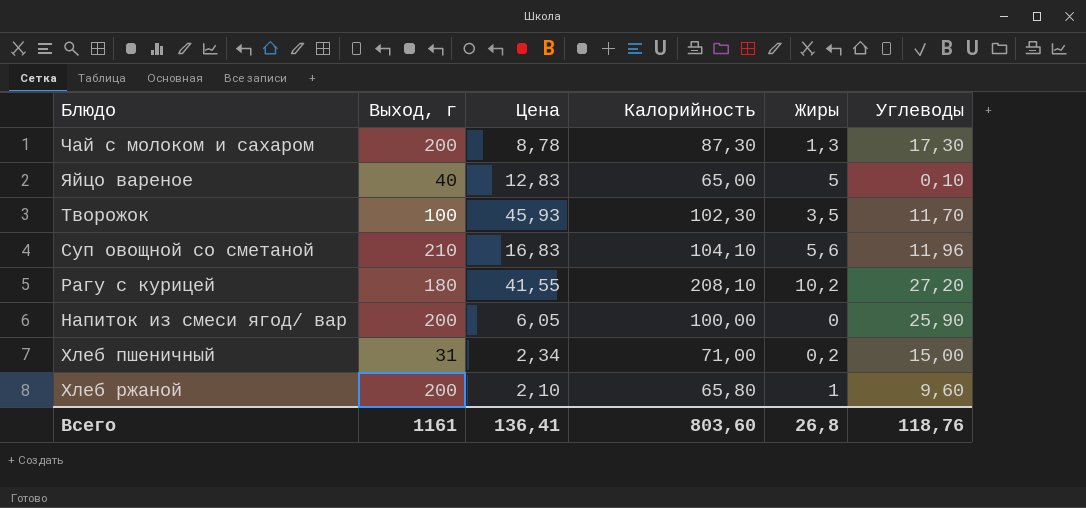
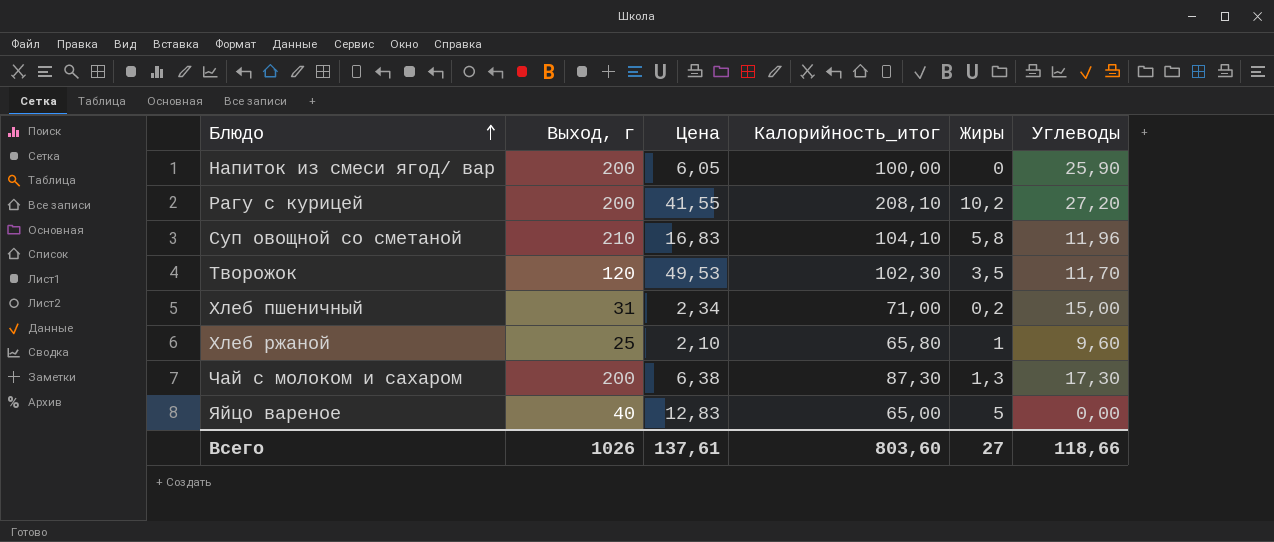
row order: none -> Блюдо ascending
column name: Калорийность -> Калорийность_итог
Рагу с курицей | Выход, г: 180 -> 200
Суп овощной со сметаной | Жиры: 5,6 -> 5,8
Творожок | Выход, г: 100 -> 120
Творожок | Цена: 45,93 -> 49,53
Хлеб ржаной | Выход, г: 200 -> 25
Чай с молоком и сахаром | Цена: 8,78 -> 6,38
Яйцо вареное | Углеводы: 0,10 -> 0,00
Всего | Выход, г: 1161 -> 1026
Всего | Цена: 136,41 -> 137,61
Всего | Жиры: 26,8 -> 27
Всего | Углеводы: 118,76 -> 118,66

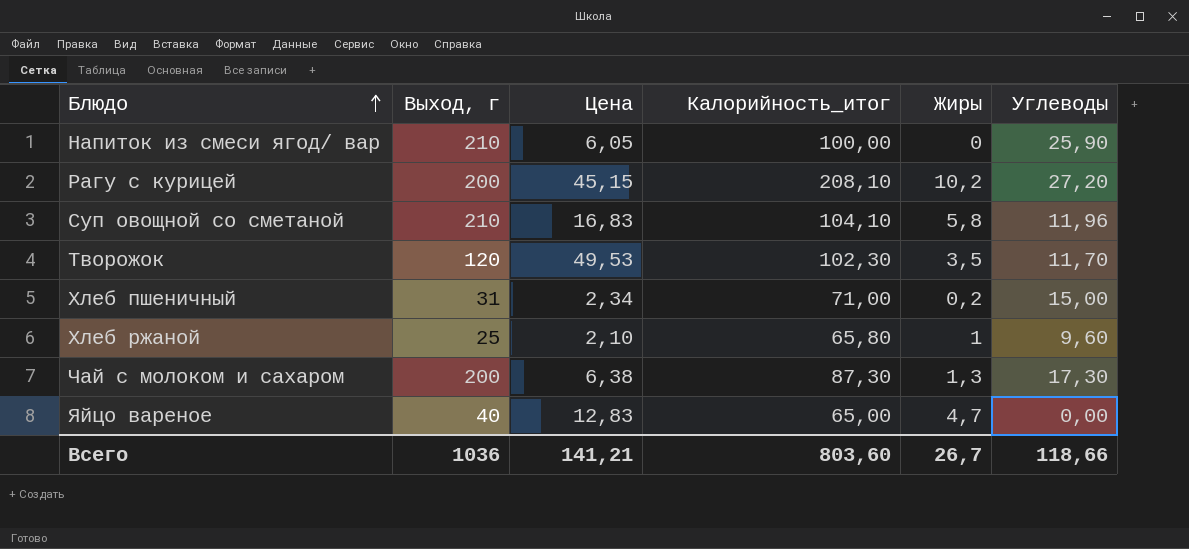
Напиток из смеси ягод/ вар | Выход, г: 200 -> 210
Рагу с курицей | Цена: 41,55 -> 45,15
Яйцо вареное | Жиры: 5 -> 4,7
Всего | Выход, г: 1026 -> 1036
Всего | Цена: 137,61 -> 141,21
Всего | Жиры: 27 -> 26,7

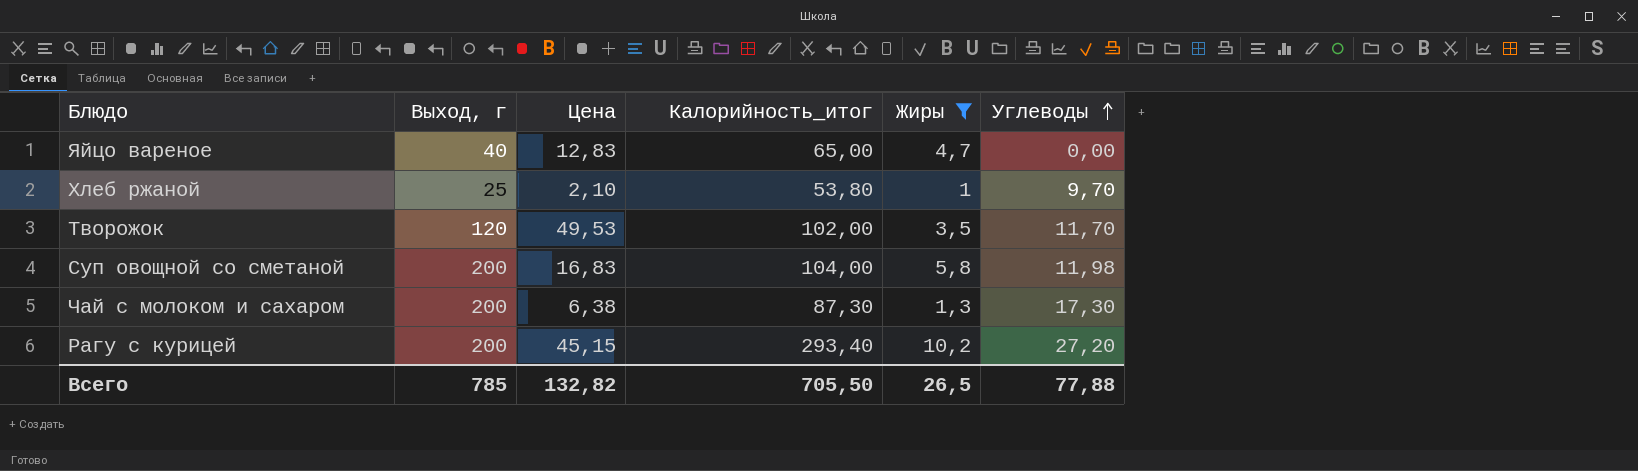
filter: none -> Жиры >= 1
row order: Блюдо ascending -> Углеводы ascending
Хлеб ржаной | Калорийность_итог: 65,80 -> 53,80
Хлеб ржаной | Углеводы: 9,60 -> 9,70
Творожок | Калорийность_итог: 102,30 -> 102,00
Суп овощной со сметаной | Выход, г: 210 -> 200
Суп овощной со сметаной | Калорийность_итог: 104,10 -> 104,00
Суп овощной со сметаной | Углеводы: 11,96 -> 11,98
Рагу с курицей | Калорийность_итог: 208,10 -> 293,40
Всего | Выход, г: 1036 -> 785
Всего | Цена: 141,21 -> 132,82
Всего | Калорийность_итог: 803,60 -> 705,50
Всего | Жиры: 26,7 -> 26,5
Всего | Углеводы: 118,66 -> 77,88

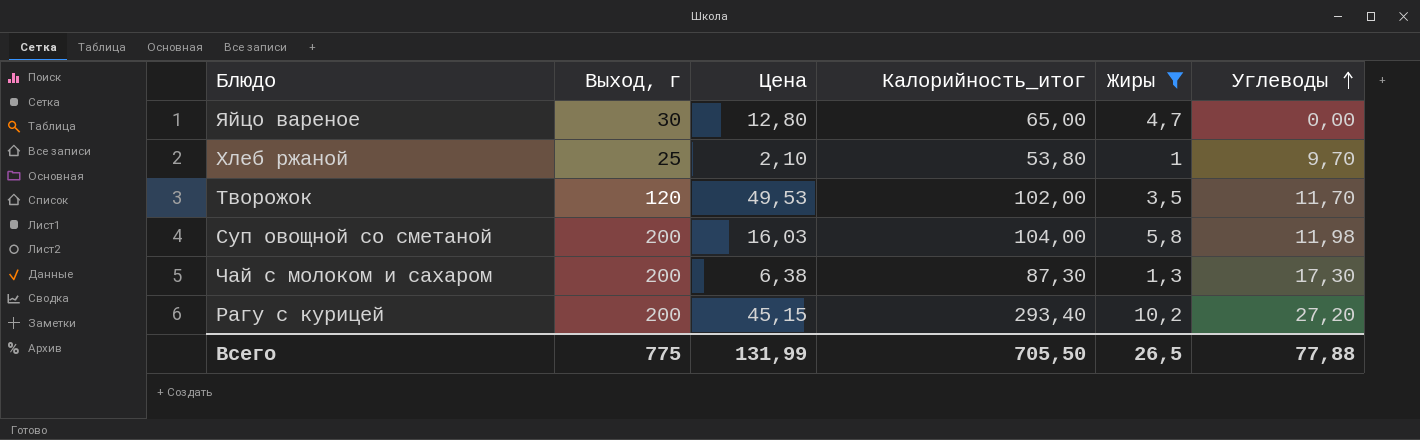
Яйцо вареное | Выход, г: 40 -> 30
Яйцо вареное | Цена: 12,83 -> 12,80
Суп овощной со сметаной | Цена: 16,83 -> 16,03
Всего | Выход, г: 785 -> 775
Всего | Цена: 132,82 -> 131,99

